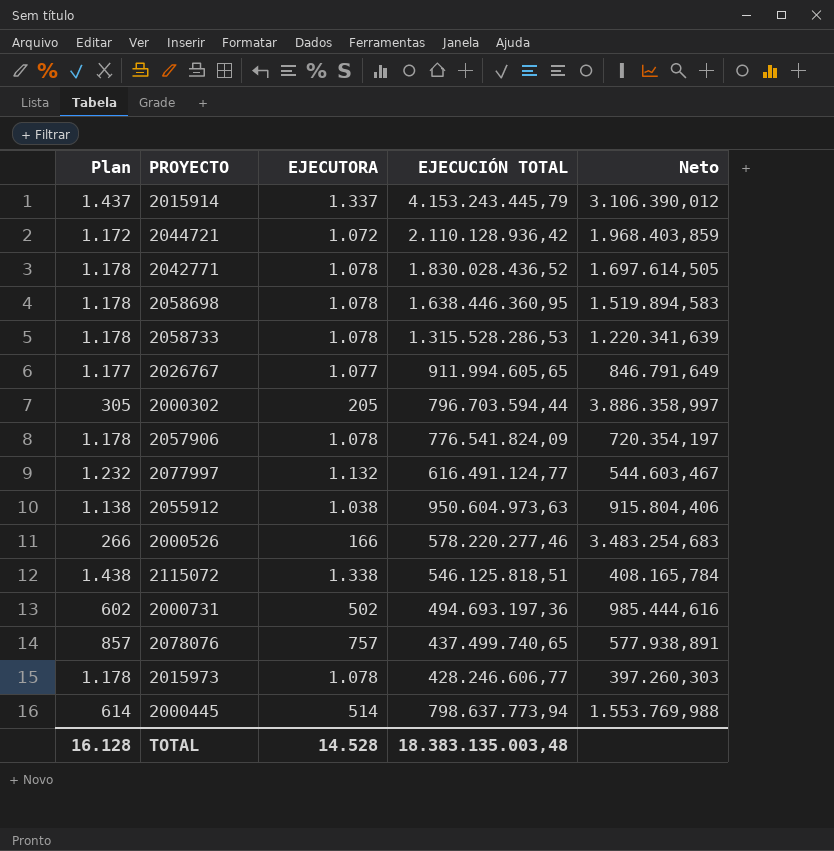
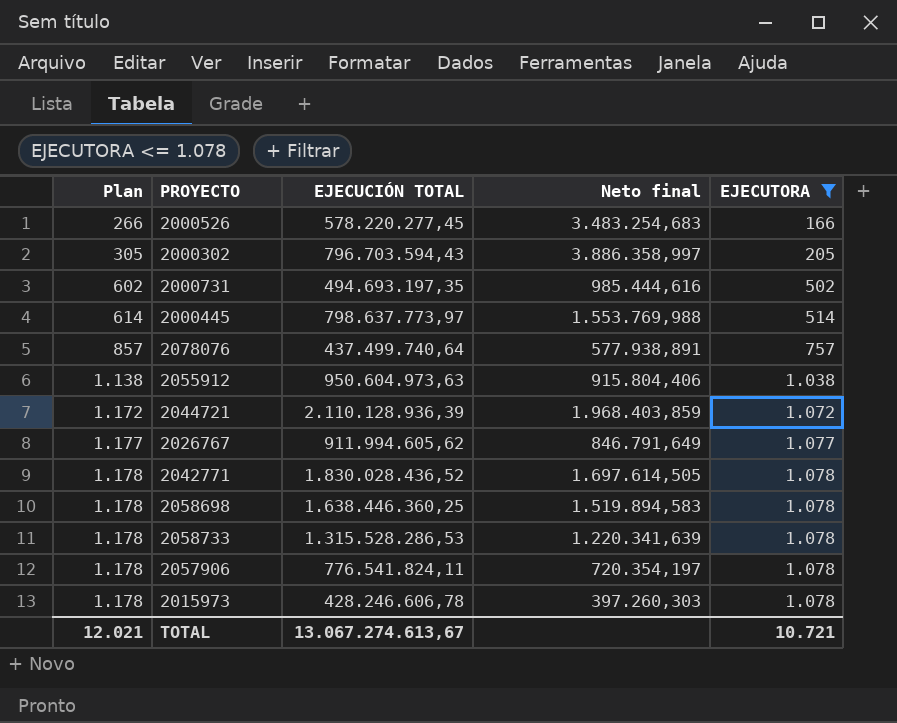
filter: none -> EJECUTORA <= 1.078
row order: none -> Plan ascending
column name: Neto -> Neto final
column EJECUTORA | position: 3 -> 5
2000526 | EJECUCIÓN TOTAL: 578.220.277,46 -> 578.220.277,45
2000302 | EJECUCIÓN TOTAL: 796.703.594,44 -> 796.703.594,43
2000731 | EJECUCIÓN TOTAL: 494.693.197,36 -> 494.693.197,35
2000445 | EJECUCIÓN TOTAL: 798.637.773,94 -> 798.637.773,97
2078076 | EJECUCIÓN TOTAL: 437.499.740,65 -> 437.499.740,64
2044721 | EJECUCIÓN TOTAL: 2.110.128.936,42 -> 2.110.128.936,39
2026767 | EJECUCIÓN TOTAL: 911.994.605,65 -> 911.994.605,62
2058698 | EJECUCIÓN TOTAL: 1.638.446.360,95 -> 1.638.446.360,25
2057906 | EJECUCIÓN TOTAL: 776.541.824,09 -> 776.541.824,11
2015973 | EJECUCIÓN TOTAL: 428.246.606,77 -> 428.246.606,78
TOTAL | Plan: 16.128 -> 12.021
TOTAL | EJECUCIÓN TOTAL: 18.383.135.003,48 -> 13.067.274.613,67
TOTAL | EJECUTORA: 14.528 -> 10.721

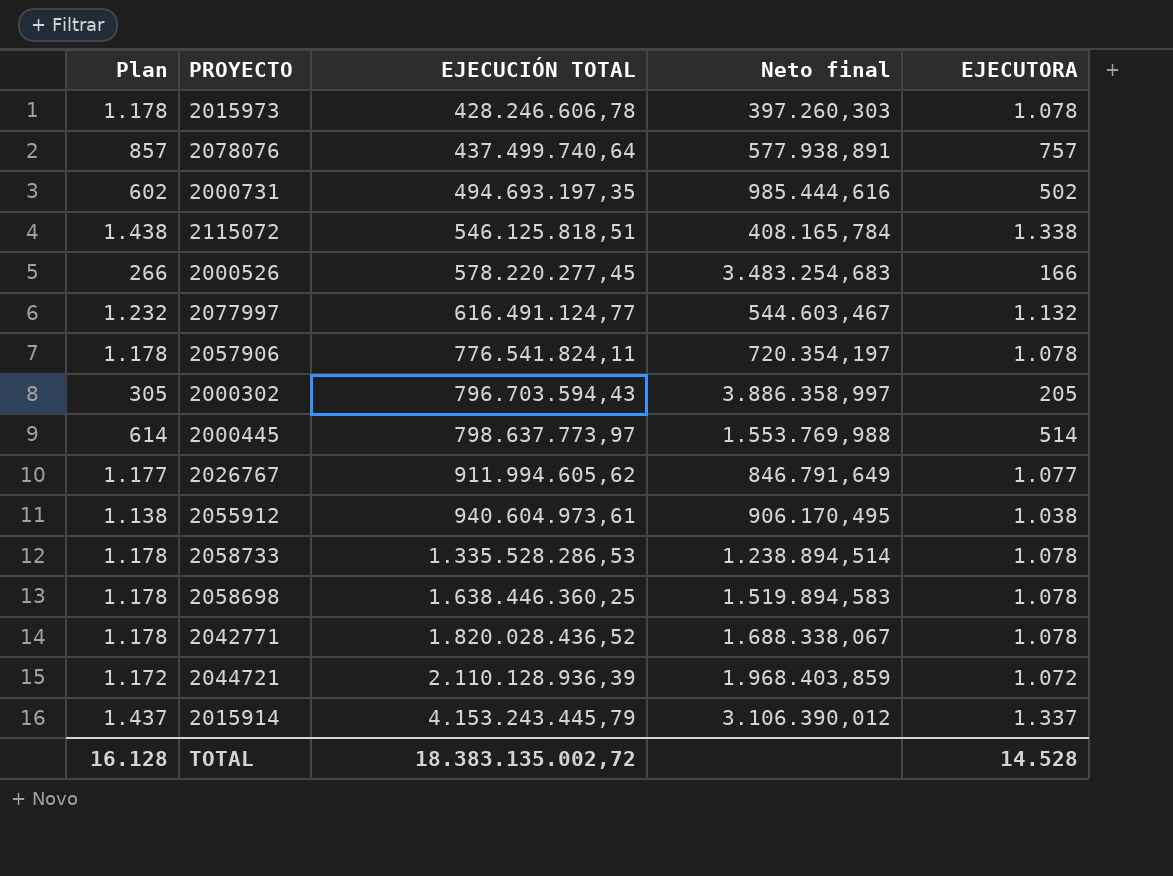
filter: EJECUTORA <= 1.078 -> none
row order: Plan ascending -> EJECUCIÓN TOTAL ascending
2055912 | EJECUCIÓN TOTAL: 950.604.973,63 -> 940.604.973,61
2055912 | Neto final: 915.804,406 -> 906.170,495
2058733 | EJECUCIÓN TOTAL: 1.315.528.286,53 -> 1.335.528.286,53
2058733 | Neto final: 1.220.341,639 -> 1.238.894,514
2042771 | EJECUCIÓN TOTAL: 1.830.028.436,52 -> 1.820.028.436,52
2042771 | Neto final: 1.697.614,505 -> 1.688.338,067
TOTAL | Plan: 12.021 -> 16.128
TOTAL | EJECUCIÓN TOTAL: 13.067.274.613,67 -> 18.383.135.002,72
TOTAL | EJECUTORA: 10.721 -> 14.528

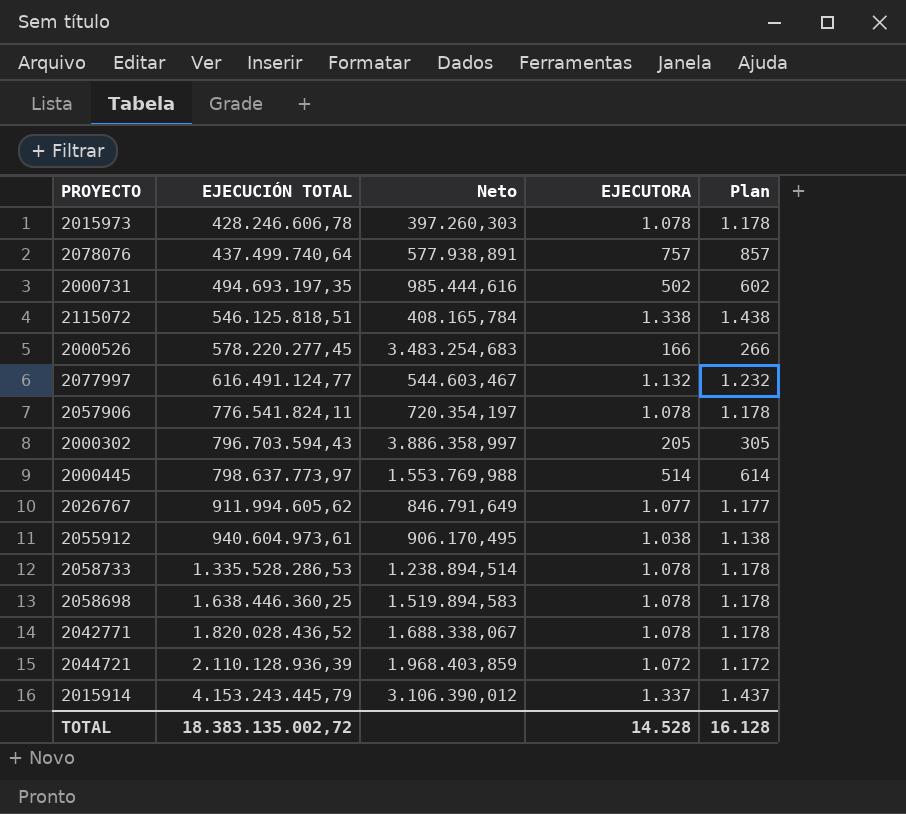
column name: Neto final -> Neto
column Plan | position: 1 -> 5

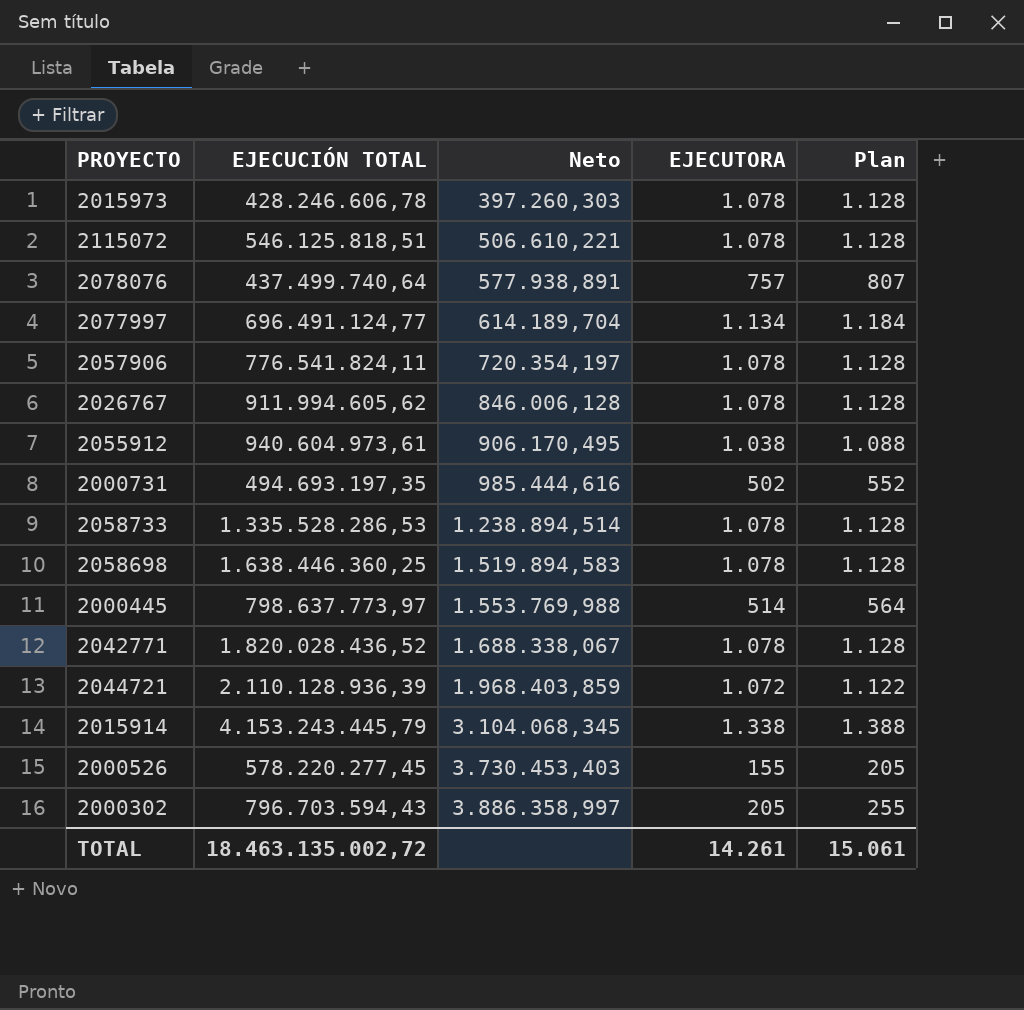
row order: EJECUCIÓN TOTAL ascending -> Neto ascending
column Plan | formula: [EJECUTORA] + 100 -> [EJECUTORA] + 50
2115072 | Neto: 408.165,784 -> 506.610,221
2115072 | EJECUTORA: 1.338 -> 1.078
2077997 | EJECUCIÓN TOTAL: 616.491.124,77 -> 696.491.124,77
2077997 | Neto: 544.603,467 -> 614.189,704
2077997 | EJECUTORA: 1.132 -> 1.134
2026767 | Neto: 846.791,649 -> 846.006,128
2026767 | EJECUTORA: 1.077 -> 1.078
2015914 | Neto: 3.106.390,012 -> 3.104.068,345
2015914 | EJECUTORA: 1.337 -> 1.338
2000526 | Neto: 3.483.254,683 -> 3.730.453,403
2000526 | EJECUTORA: 166 -> 155
TOTAL | EJECUCIÓN TOTAL: 18.383.135.002,72 -> 18.463.135.002,72
TOTAL | EJECUTORA: 14.528 -> 14.261
TOTAL | Plan: 16.128 -> 15.061

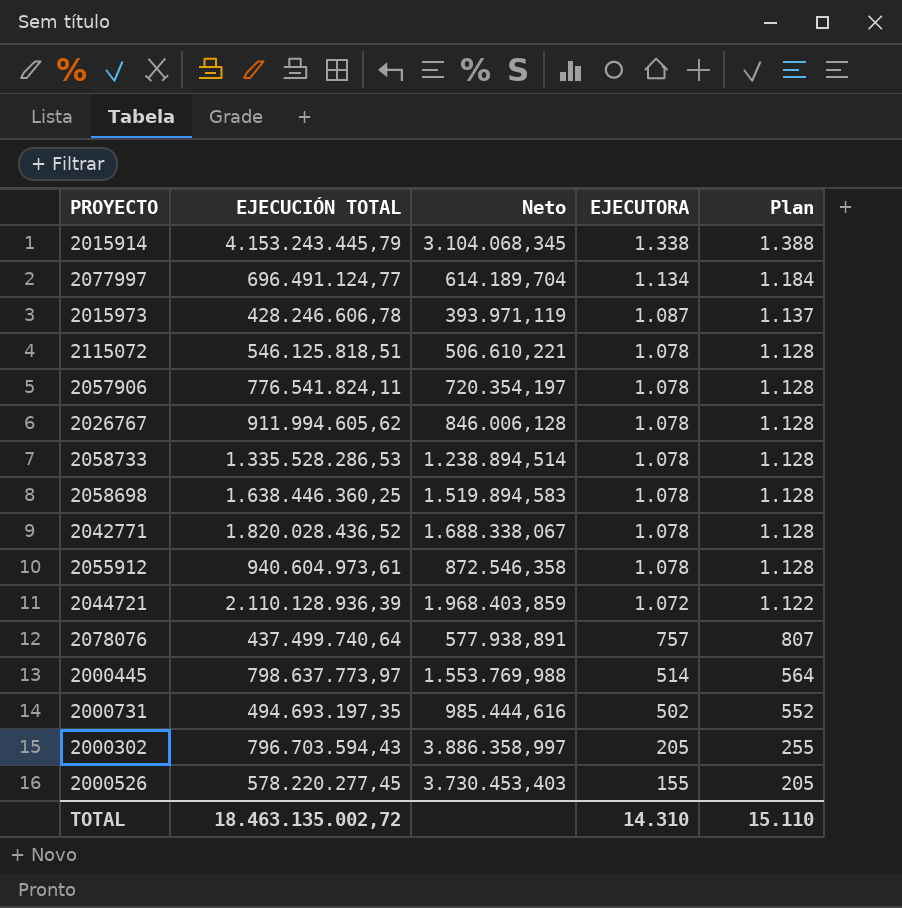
row order: Neto ascending -> EJECUTORA descending
2015973 | Neto: 397.260,303 -> 393.971,119
2015973 | EJECUTORA: 1.078 -> 1.087
2015973 | Plan: 1.128 -> 1.137
2055912 | Neto: 906.170,495 -> 872.546,358
2055912 | EJECUTORA: 1.038 -> 1.078
2055912 | Plan: 1.088 -> 1.128
TOTAL | EJECUTORA: 14.261 -> 14.310
TOTAL | Plan: 15.061 -> 15.110

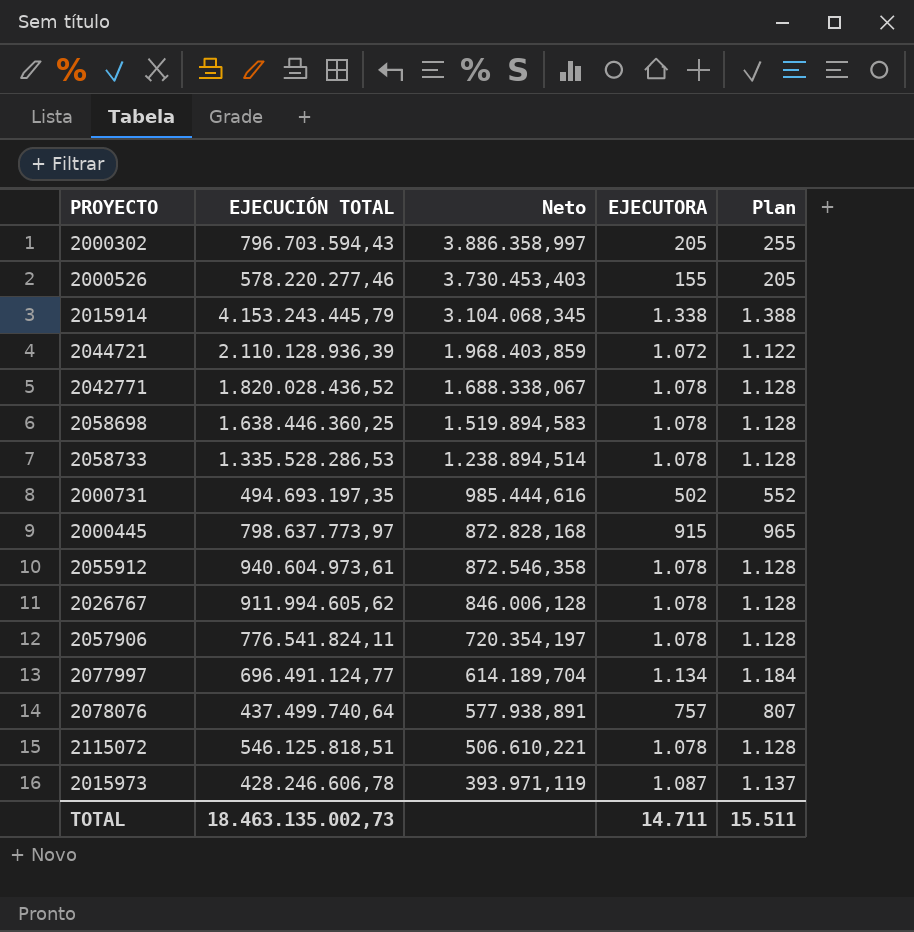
row order: EJECUTORA descending -> Neto descending
2000526 | EJECUCIÓN TOTAL: 578.220.277,45 -> 578.220.277,46
2000445 | Neto: 1.553.769,988 -> 872.828,168
2000445 | EJECUTORA: 514 -> 915
2000445 | Plan: 564 -> 965
TOTAL | EJECUCIÓN TOTAL: 18.463.135.002,72 -> 18.463.135.002,73
TOTAL | EJECUTORA: 14.310 -> 14.711
TOTAL | Plan: 15.110 -> 15.511

